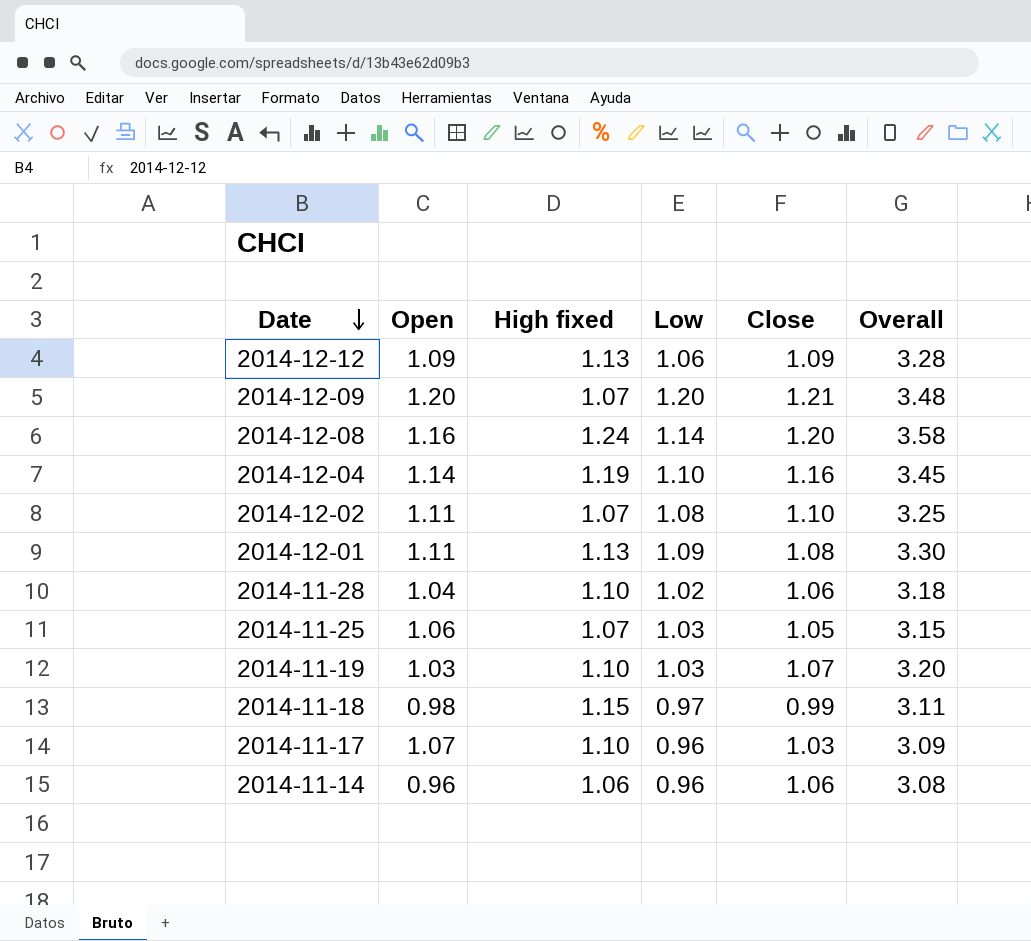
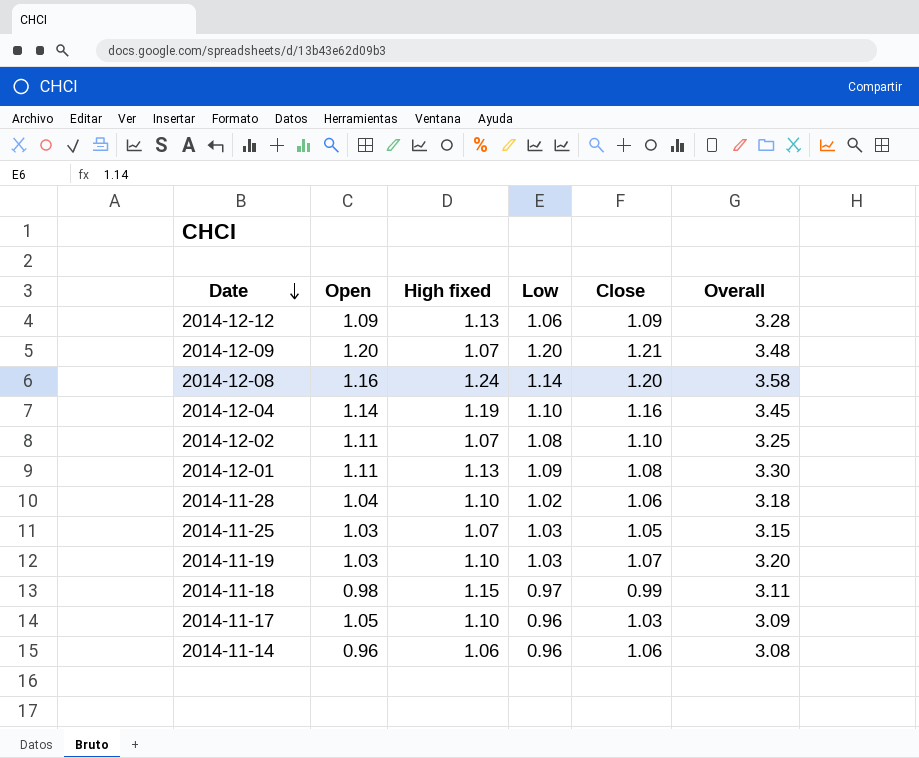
2014-11-25 | Open: 1.06 -> 1.03
2014-11-17 | Open: 1.07 -> 1.05

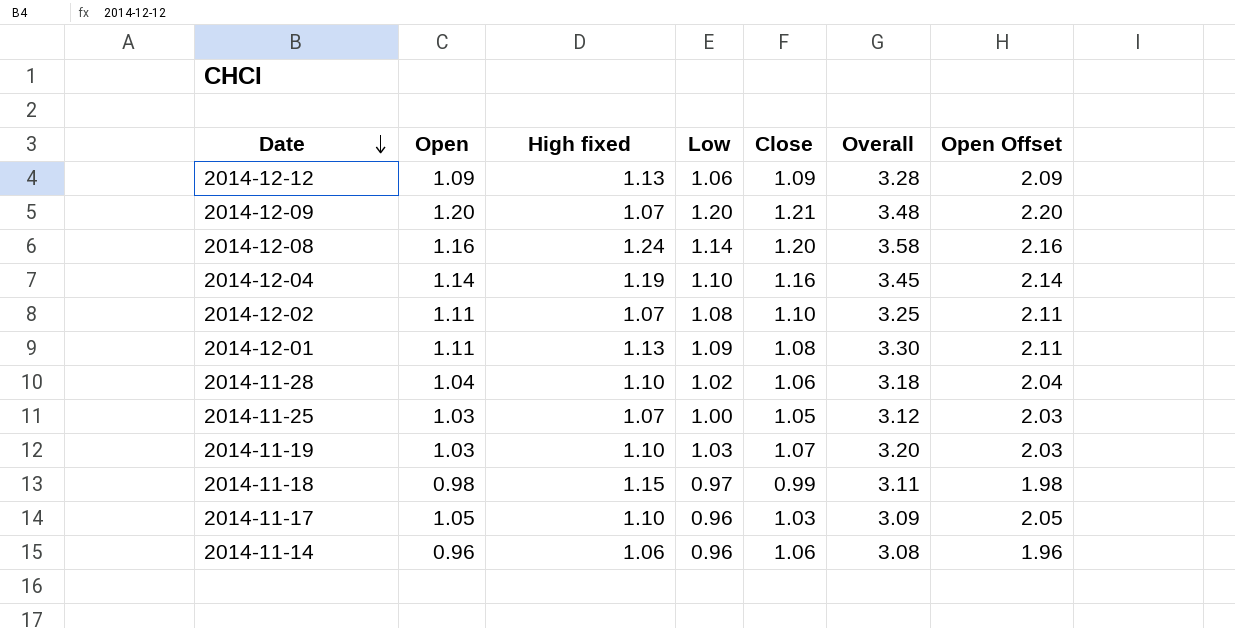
column Open Offset | formula: none -> [Open] + 1
2014-11-25 | Low: 1.03 -> 1.00
2014-11-25 | Overall: 3.15 -> 3.12

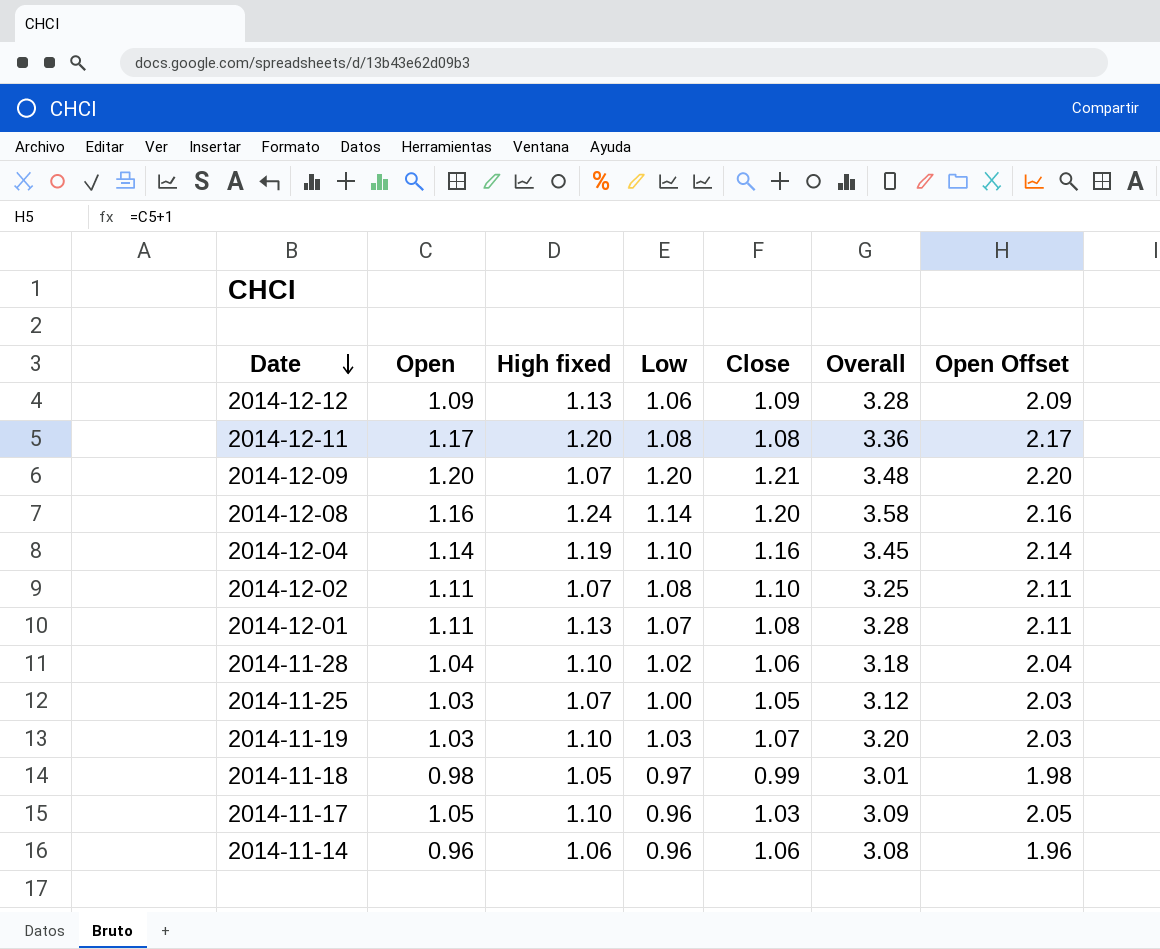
row 2014-12-11: none -> 1.17 | 1.20 | 1.08 | 1.08 | 3.36 | 2.17
2014-12-01 | Low: 1.09 -> 1.07
2014-12-01 | Overall: 3.30 -> 3.28
2014-11-18 | High fixed: 1.15 -> 1.05
2014-11-18 | Overall: 3.11 -> 3.01

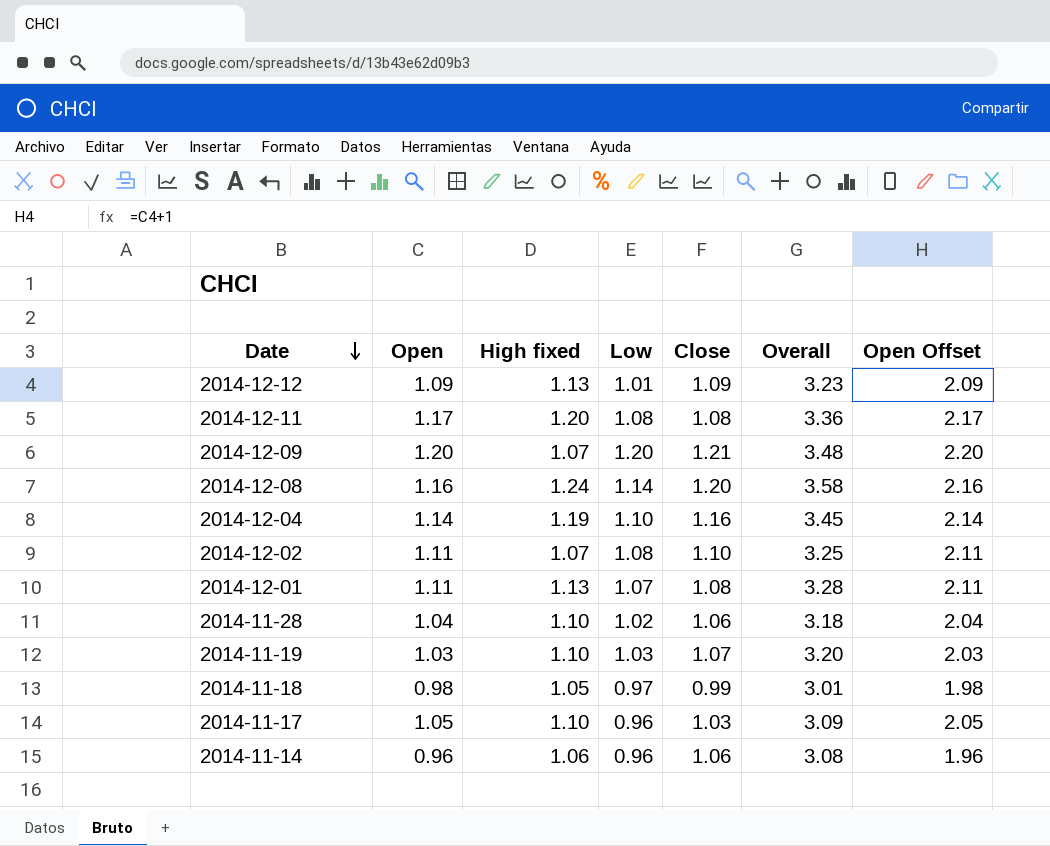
row 2014-11-25: 1.03 | 1.07 | 1.00 | 1.05 | 3.12 | 2.03 -> none
2014-12-12 | Low: 1.06 -> 1.01
2014-12-12 | Overall: 3.28 -> 3.23

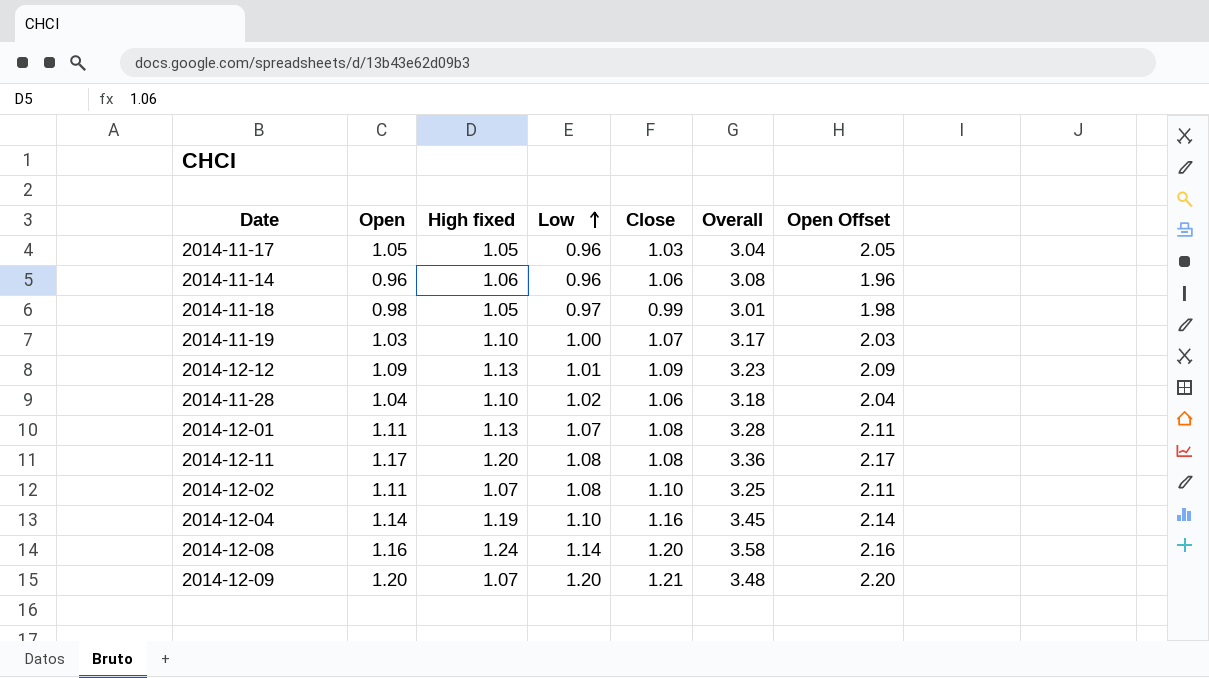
row order: Date descending -> Low ascending
2014-11-17 | High fixed: 1.10 -> 1.05
2014-11-17 | Overall: 3.09 -> 3.04
2014-11-19 | Low: 1.03 -> 1.00
2014-11-19 | Overall: 3.20 -> 3.17

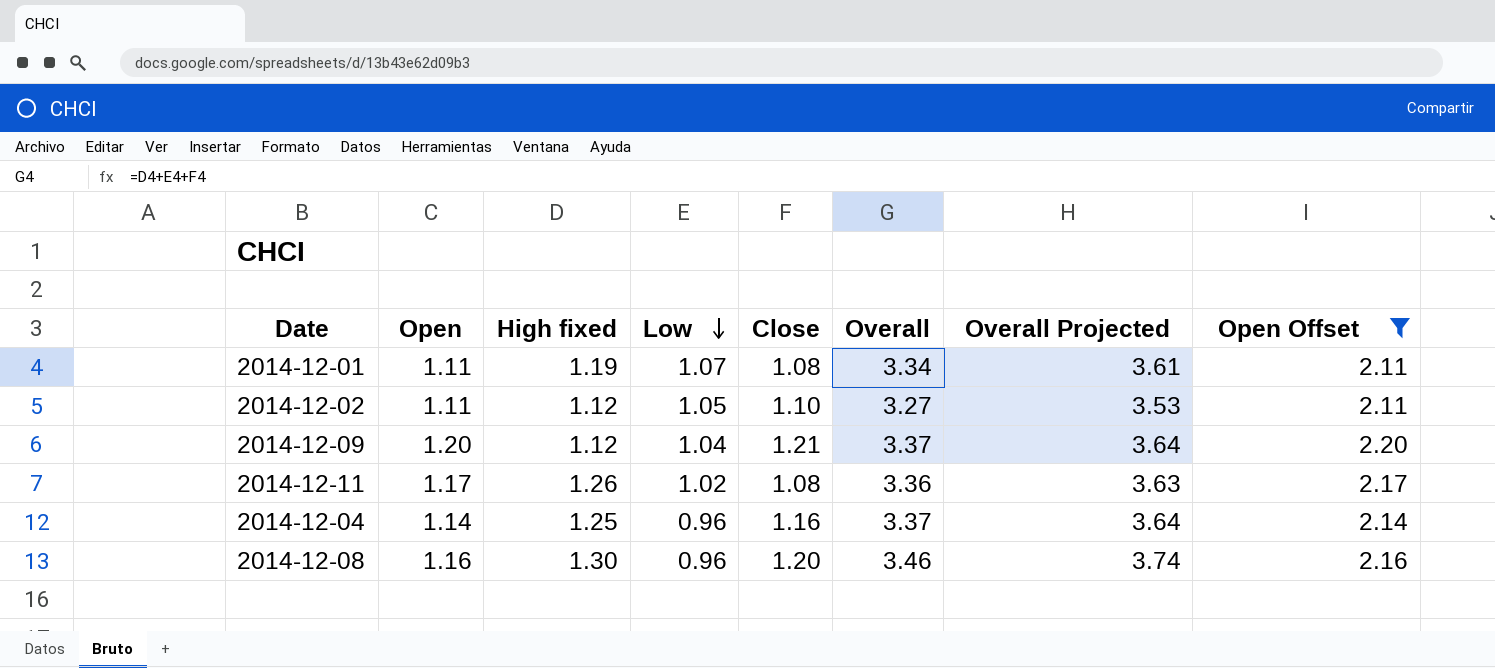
filter: none -> Open Offset >= 2.11
row order: Low ascending -> Low descending
column Overall Projected | formula: none -> [Overall] * 1.08
2014-12-01 | High fixed: 1.13 -> 1.19
2014-12-01 | Overall: 3.28 -> 3.34
2014-12-02 | High fixed: 1.07 -> 1.12
2014-12-02 | Low: 1.08 -> 1.05
2014-12-02 | Overall: 3.25 -> 3.27
2014-12-09 | High fixed: 1.07 -> 1.12
2014-12-09 | Low: 1.20 -> 1.04
2014-12-09 | Overall: 3.48 -> 3.37
2014-12-11 | High fixed: 1.20 -> 1.26
2014-12-11 | Low: 1.08 -> 1.02
2014-12-04 | High fixed: 1.19 -> 1.25
2014-12-04 | Low: 1.10 -> 0.96
2014-12-04 | Overall: 3.45 -> 3.37
2014-12-08 | High fixed: 1.24 -> 1.30
2014-12-08 | Low: 1.14 -> 0.96
2014-12-08 | Overall: 3.58 -> 3.46

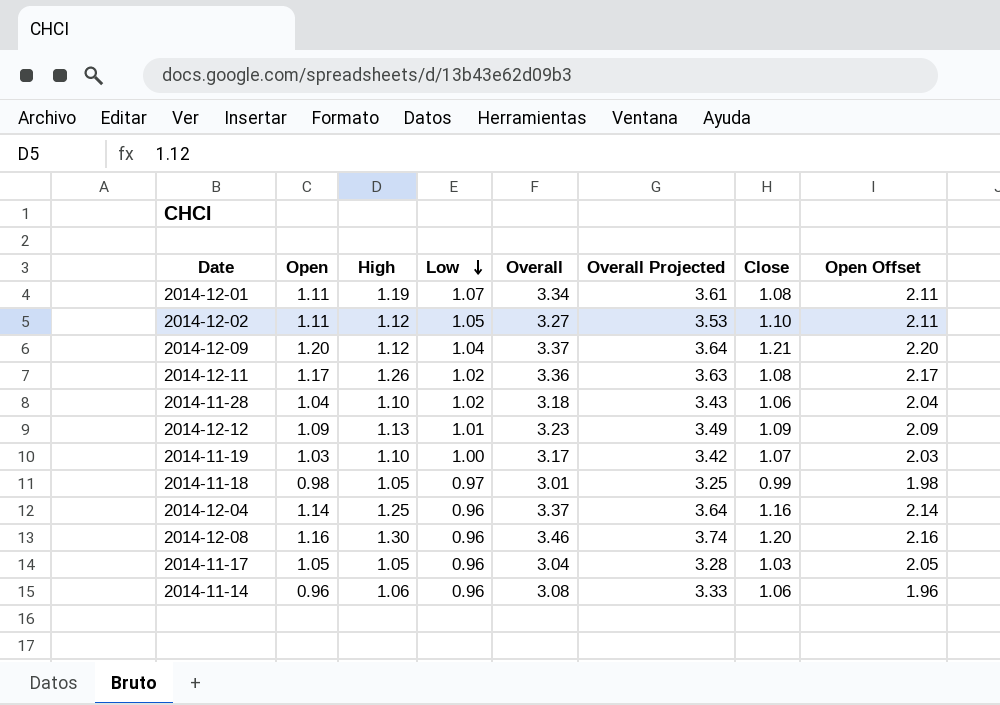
filter: Open Offset >= 2.11 -> none
column name: High fixed -> High
column Close | position: 5 -> 7

